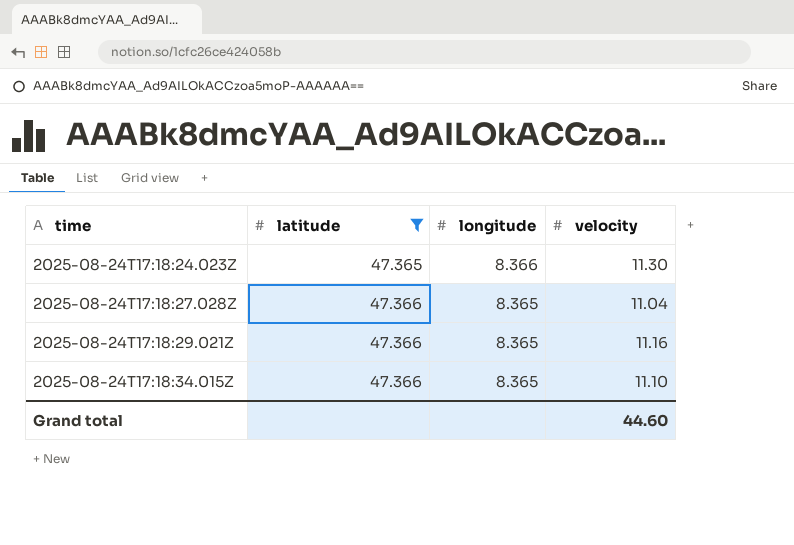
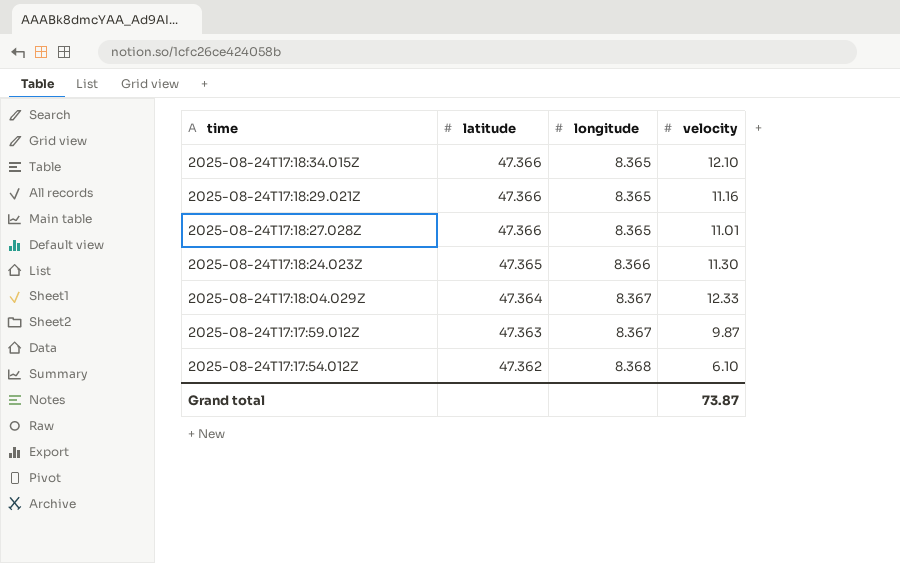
filter: latitude >= 47.365 -> none
row order: time ascending -> time descending
2025-08-24T17:18:34.015Z | velocity: 11.10 -> 12.10
2025-08-24T17:18:27.028Z | velocity: 11.04 -> 11.01
Grand total | velocity: 44.60 -> 73.87

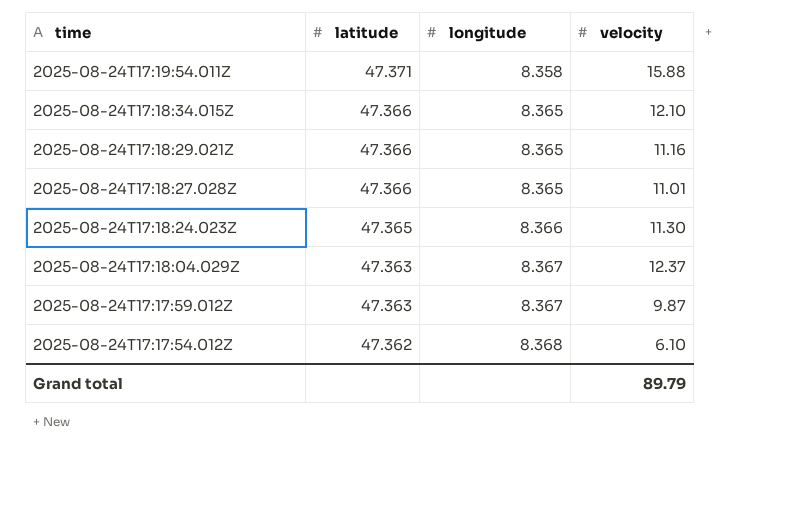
row 2025-08-24T17:19:54.011Z: none -> 47.371 | 8.358 | 15.88
2025-08-24T17:18:04.029Z | latitude: 47.364 -> 47.363
2025-08-24T17:18:04.029Z | velocity: 12.33 -> 12.37
Grand total | velocity: 73.87 -> 89.79

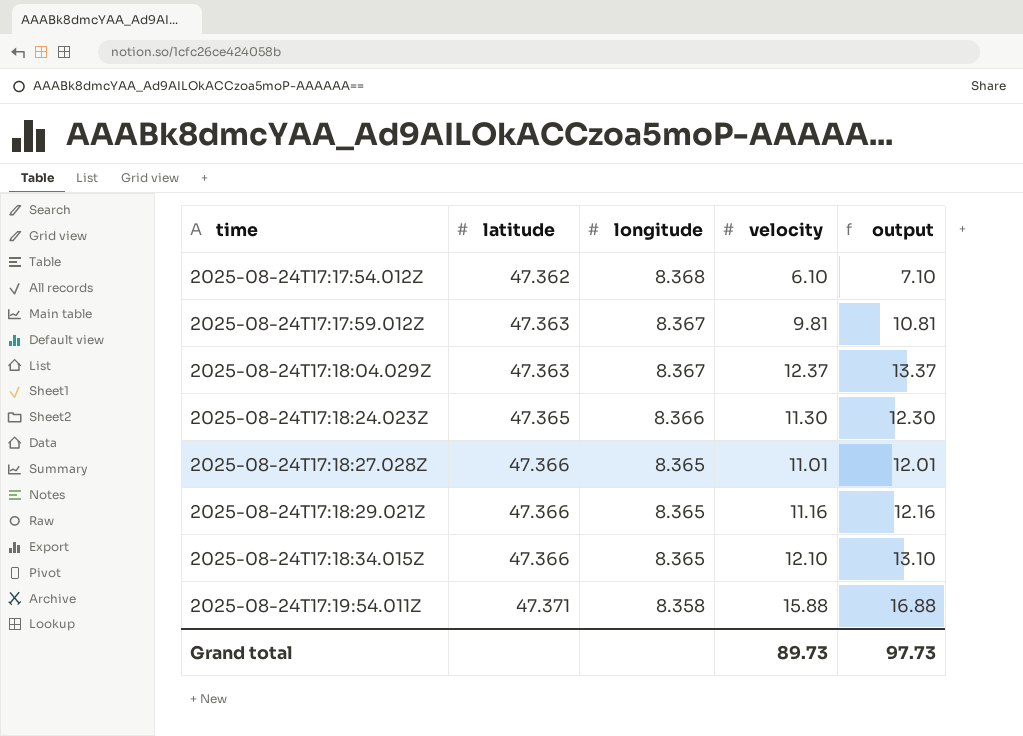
row order: time descending -> time ascending
column output | formula: none -> [velocity] + 1
2025-08-24T17:17:59.012Z | velocity: 9.87 -> 9.81
Grand total | velocity: 89.79 -> 89.73

